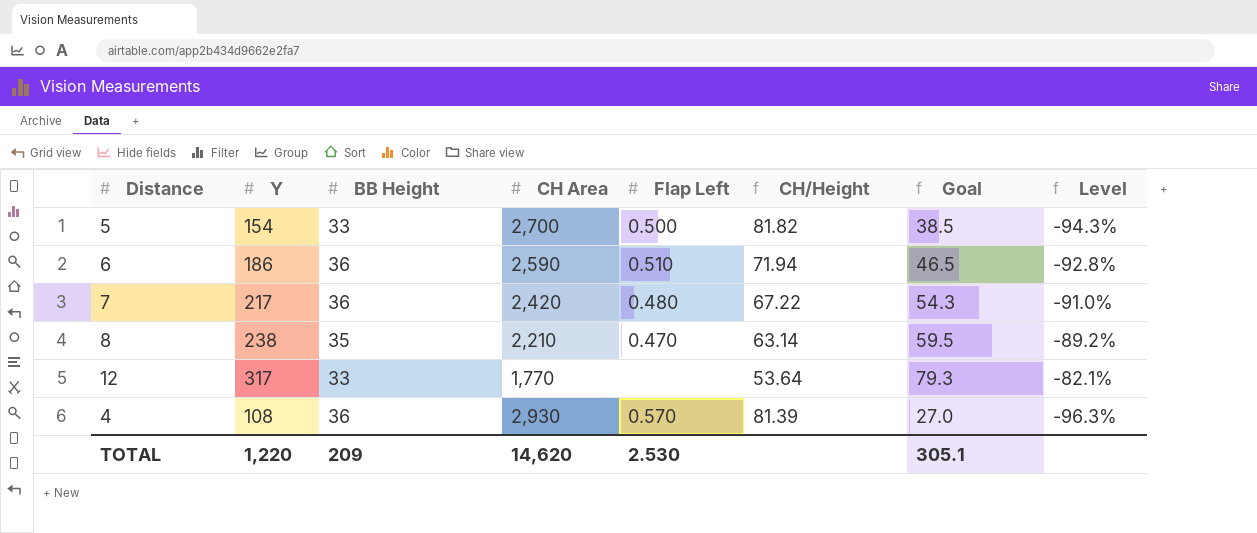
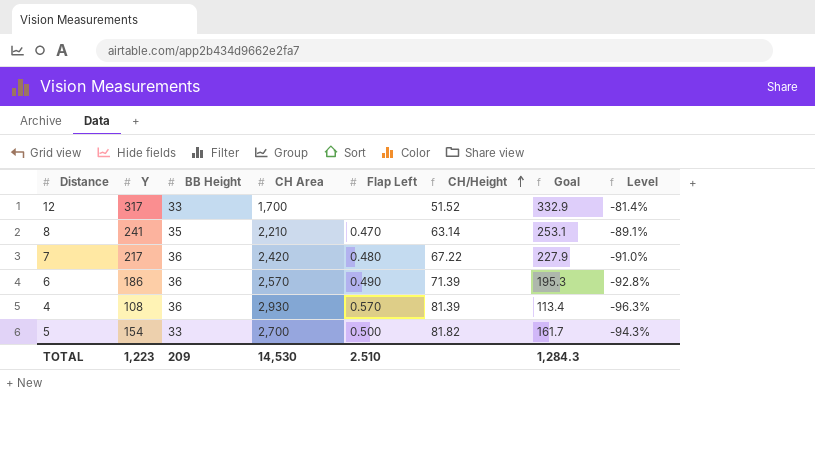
row order: none -> CH/Height ascending
column Goal | formula: [Y] * 0.25 -> [Y] * 1.05
12 | CH Area: 1,770 -> 1,700
12 | CH/Height: 53.64 -> 51.52
12 | Level: -82.1% -> -81.4%
8 | Y: 238 -> 241
8 | Level: -89.2% -> -89.1%
6 | CH Area: 2,590 -> 2,570
6 | Flap Left: 0.510 -> 0.490
6 | CH/Height: 71.94 -> 71.39
TOTAL | Y: 1,220 -> 1,223
TOTAL | CH Area: 14,620 -> 14,530
TOTAL | Flap Left: 2.530 -> 2.510
TOTAL | Goal: 305.1 -> 1,284.3

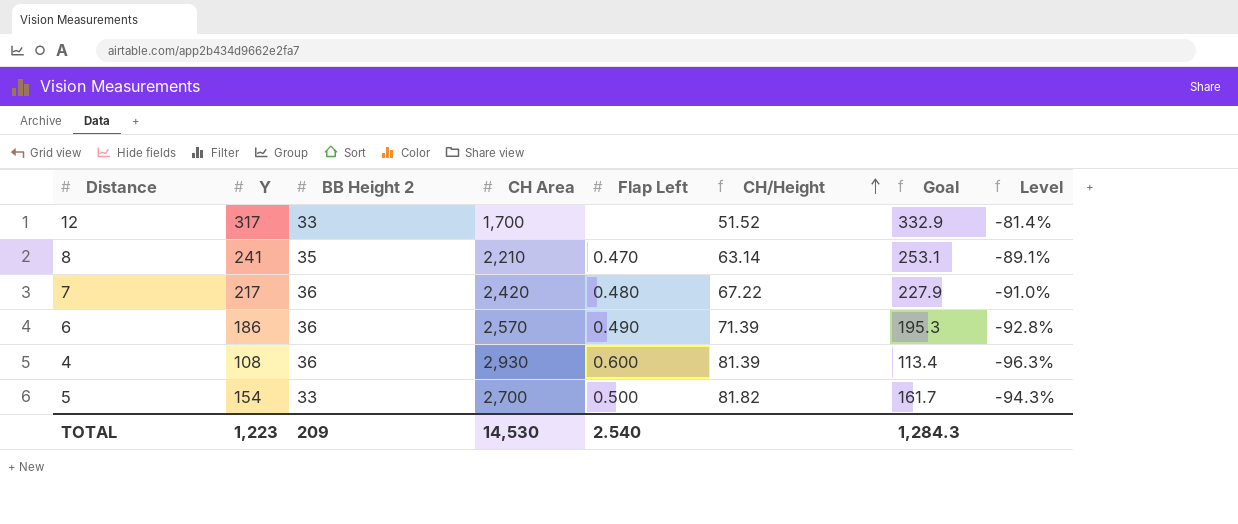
column name: BB Height -> BB Height 2
4 | Flap Left: 0.570 -> 0.600
TOTAL | Flap Left: 2.510 -> 2.540

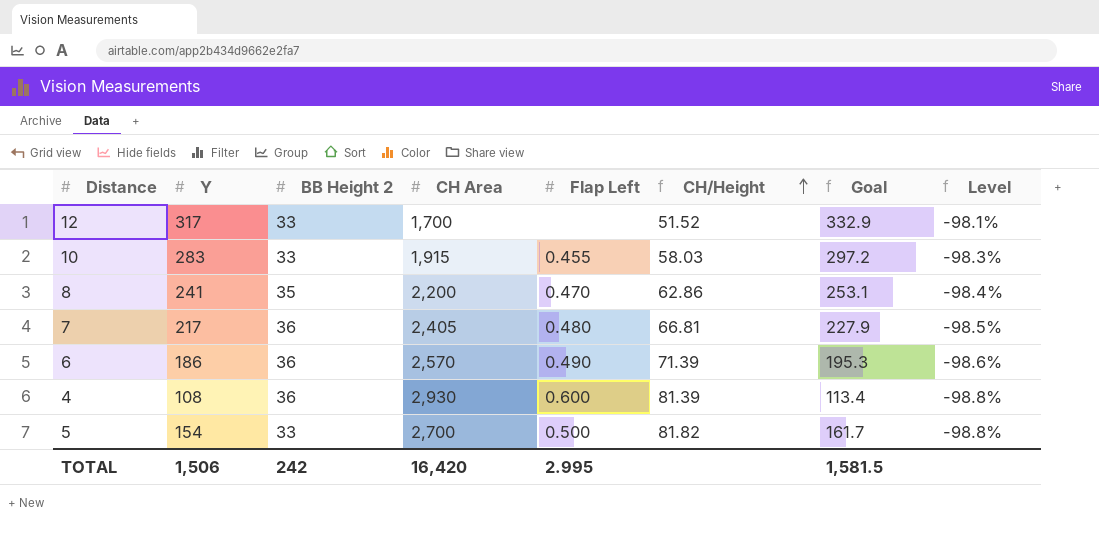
column Level | formula: ([Y] - [CH Area]) / [CH Area] -> ([BB Height 2] - [CH Area]) / [CH Area]
row 10: none -> 283 | 33 | 1,915 | 0.455 | 58.03 | 297.2 | -98.3%
8 | CH Area: 2,210 -> 2,200
8 | CH/Height: 63.14 -> 62.86
7 | CH Area: 2,420 -> 2,405
7 | CH/Height: 67.22 -> 66.81
TOTAL | Y: 1,223 -> 1,506
TOTAL | BB Height 2: 209 -> 242
TOTAL | CH Area: 14,530 -> 16,420
TOTAL | Flap Left: 2.540 -> 2.995
TOTAL | Goal: 1,284.3 -> 1,581.5

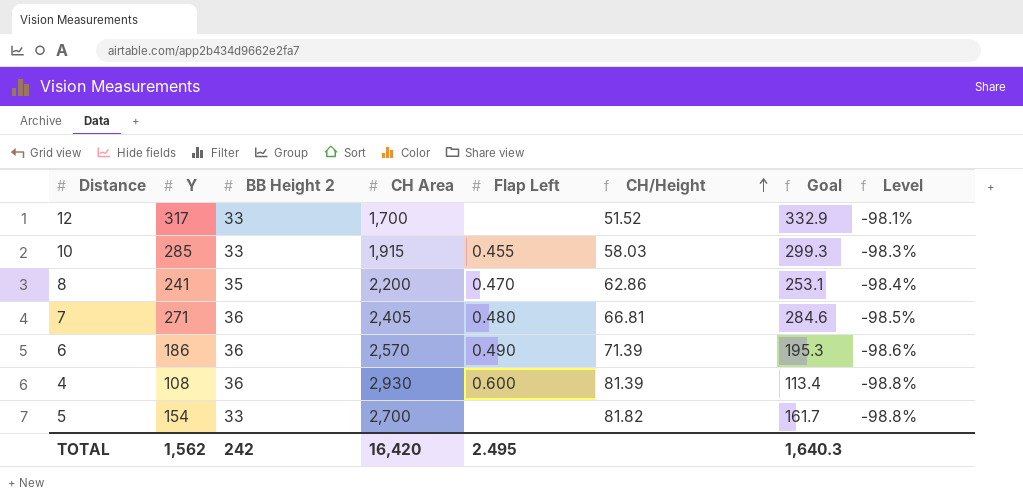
10 | Y: 283 -> 285
10 | Goal: 297.2 -> 299.3
7 | Y: 217 -> 271
7 | Goal: 227.9 -> 284.6
5 | Flap Left: 0.500 -> none
TOTAL | Y: 1,506 -> 1,562
TOTAL | Flap Left: 2.995 -> 2.495
TOTAL | Goal: 1,581.5 -> 1,640.3

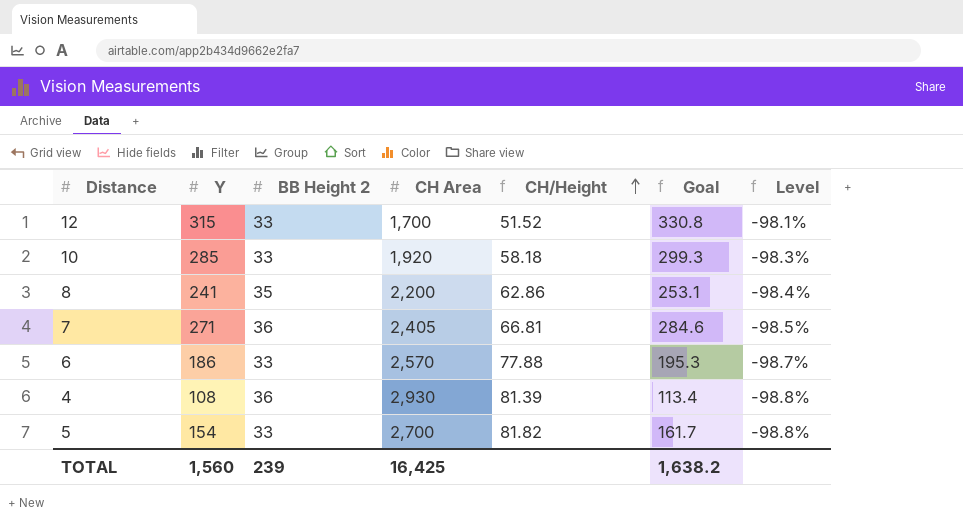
column Flap Left | position: 5 -> none
12 | Y: 317 -> 315
12 | Goal: 332.9 -> 330.8
10 | CH Area: 1,915 -> 1,920
10 | CH/Height: 58.03 -> 58.18
6 | BB Height 2: 36 -> 33
6 | CH/Height: 71.39 -> 77.88
6 | Level: -98.6% -> -98.7%
TOTAL | Y: 1,562 -> 1,560
TOTAL | BB Height 2: 242 -> 239
TOTAL | CH Area: 16,420 -> 16,425
TOTAL | Goal: 1,640.3 -> 1,638.2

